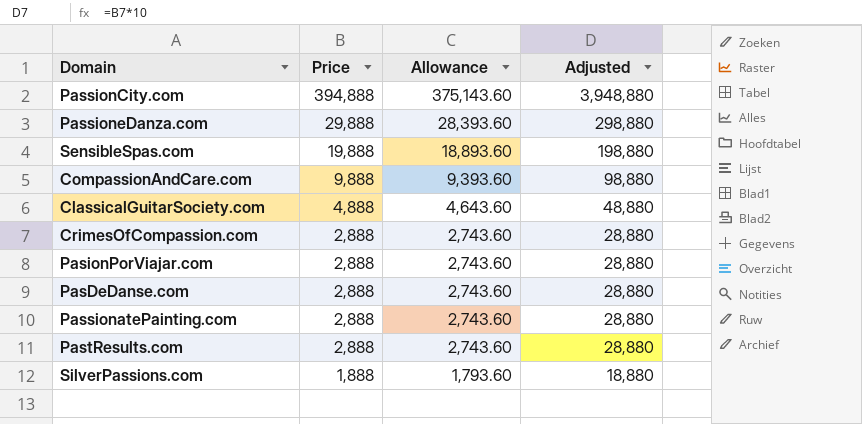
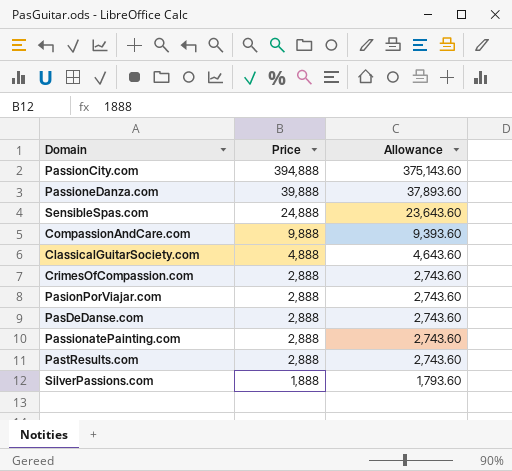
column Adjusted | formula: [Price] * 10 -> none
PassioneDanza.com | Price: 29,888 -> 39,888
PassioneDanza.com | Allowance: 28,393.60 -> 37,893.60
SensibleSpas.com | Price: 19,888 -> 24,888
SensibleSpas.com | Allowance: 18,893.60 -> 23,643.60

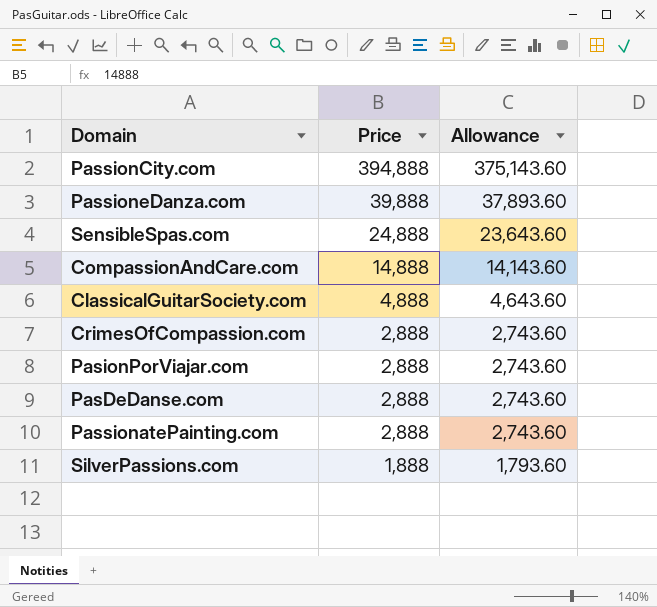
row PastResults.com: 2,888 | 2,743.60 -> none
CompassionAndCare.com | Price: 9,888 -> 14,888
CompassionAndCare.com | Allowance: 9,393.60 -> 14,143.60

